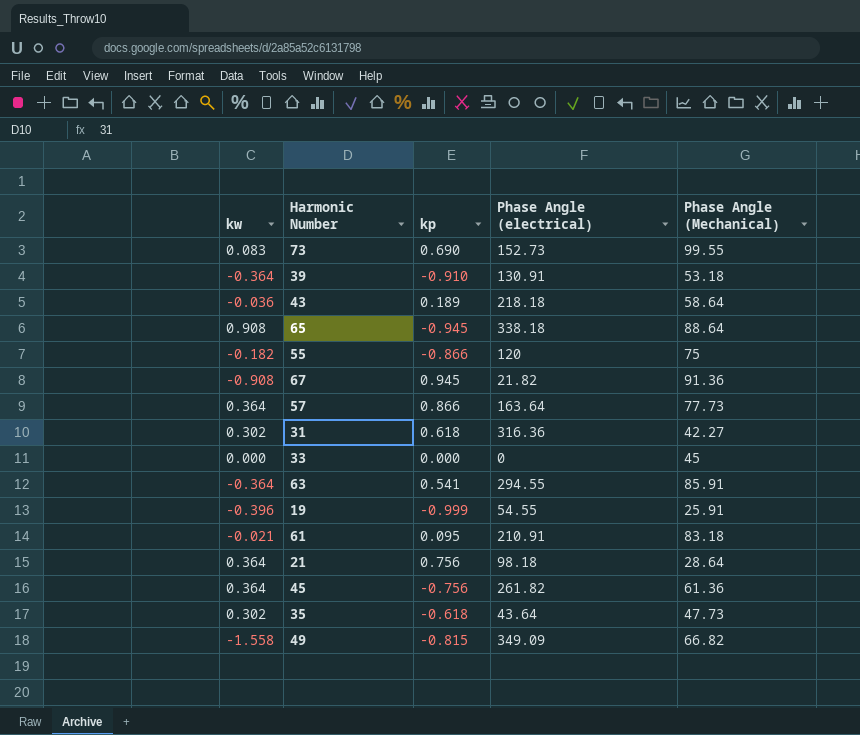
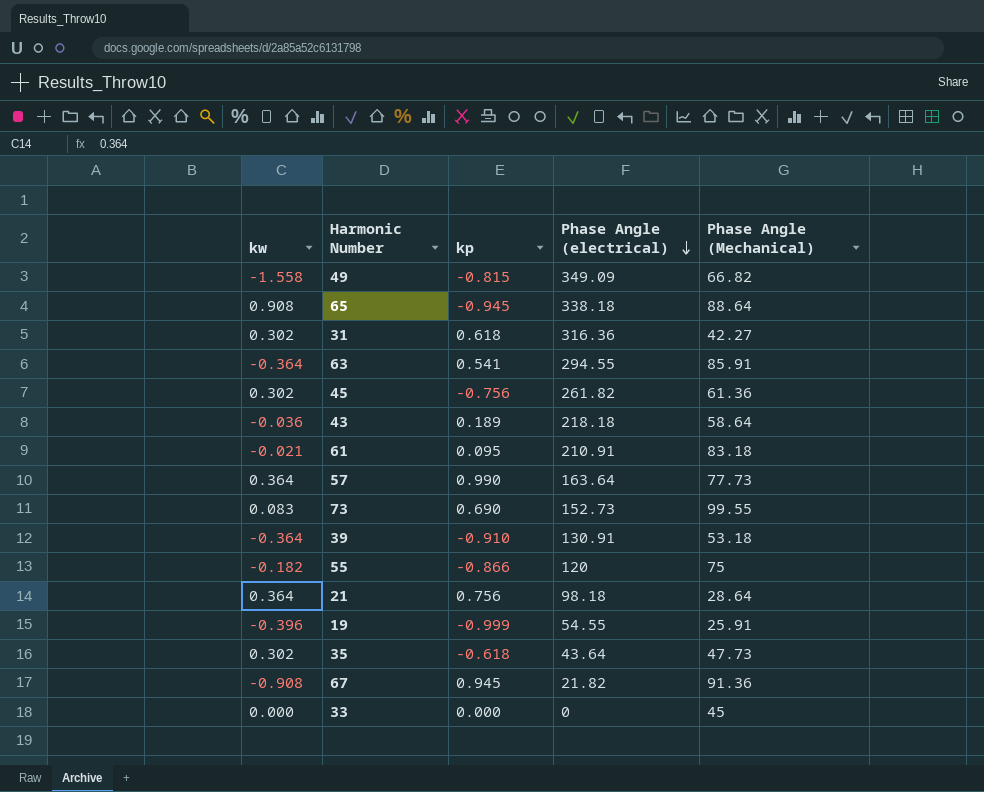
row order: none -> Phase Angle (electrical) descending
45 | kw: 0.364 -> 0.302
57 | kp: 0.866 -> 0.990

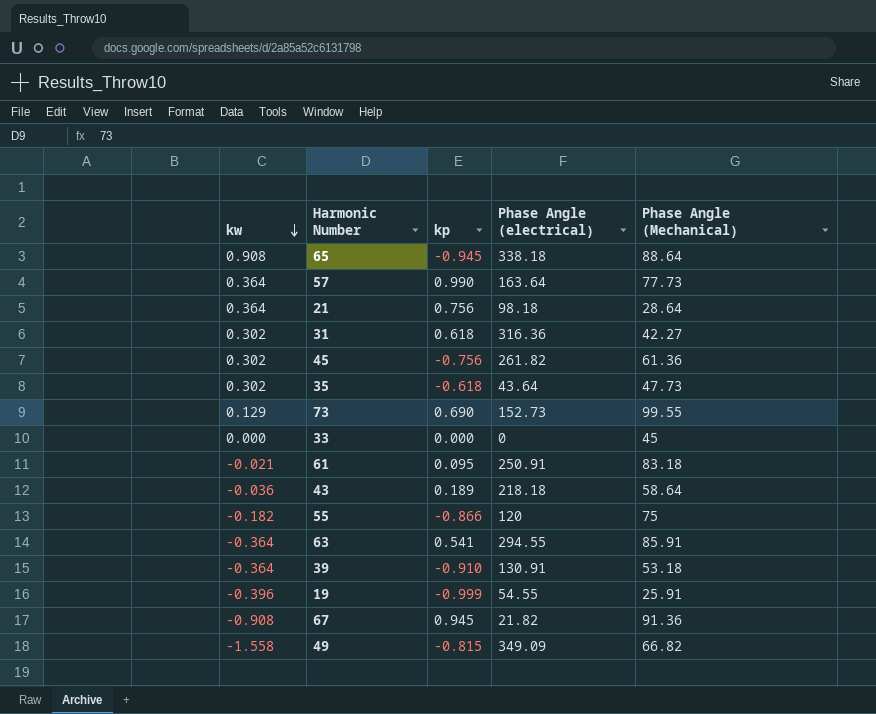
row order: Phase Angle (electrical) descending -> kw descending
73 | kw: 0.083 -> 0.129
61 | Phase Angle (electrical): 210.91 -> 250.91

